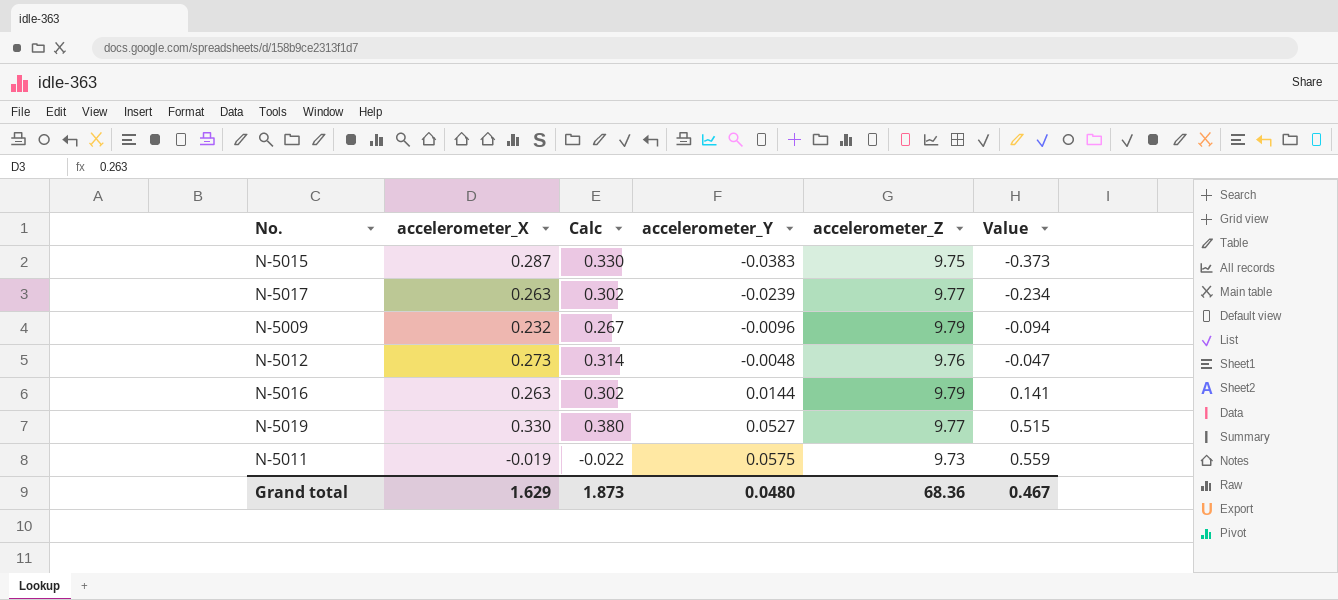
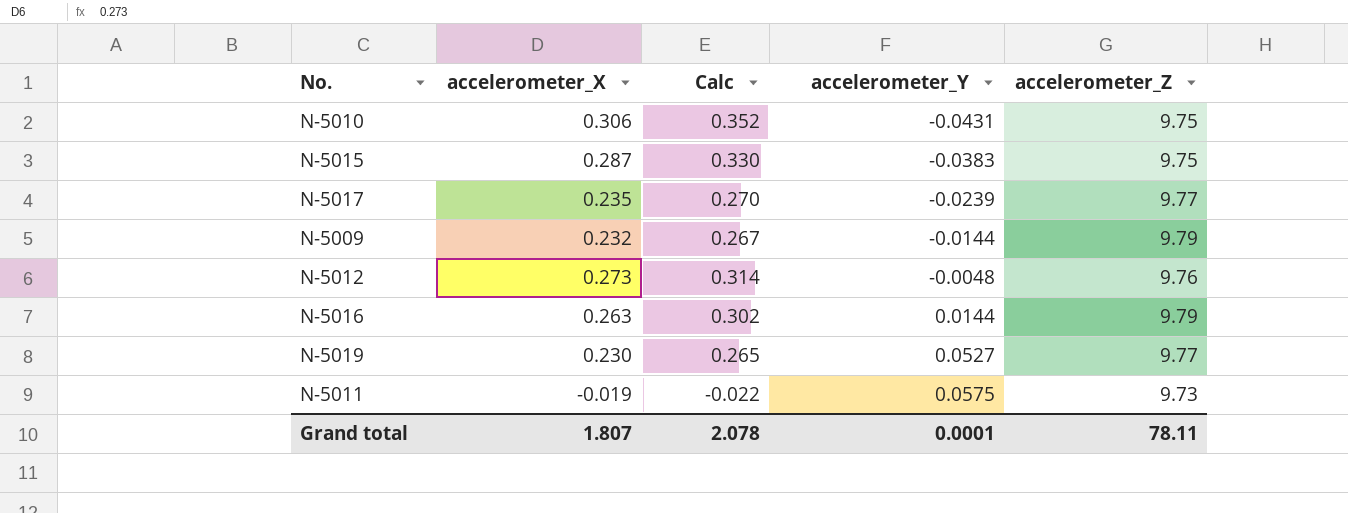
column Value | formula: [accelerometer_Y] * [accelerometer_Z] -> none
row N-5010: none -> 0.306 | 0.352 | -0.0431 | 9.75
N-5017 | accelerometer_X: 0.263 -> 0.235
N-5017 | Calc: 0.302 -> 0.270
N-5009 | accelerometer_Y: -0.0096 -> -0.0144
N-5019 | accelerometer_X: 0.330 -> 0.230
N-5019 | Calc: 0.380 -> 0.265
Grand total | accelerometer_X: 1.629 -> 1.807
Grand total | Calc: 1.873 -> 2.078
Grand total | accelerometer_Y: 0.0480 -> 0.0001
Grand total | accelerometer_Z: 68.36 -> 78.11

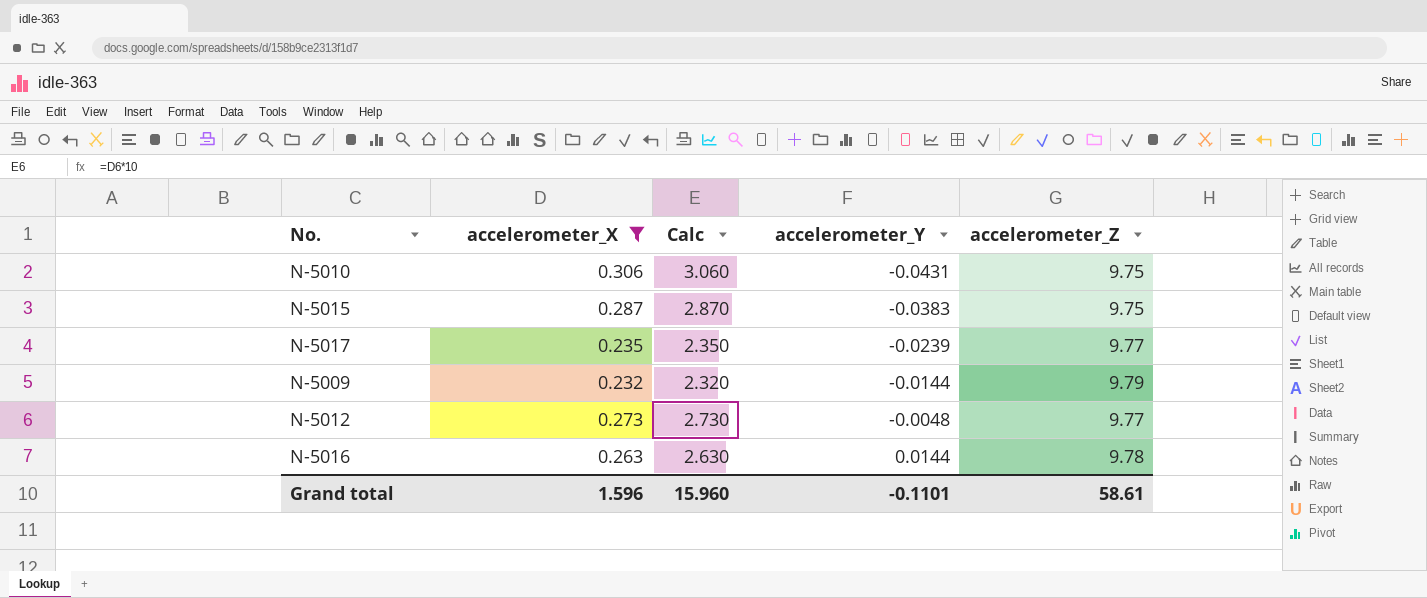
filter: none -> accelerometer_X >= 0.232
column Calc | formula: [accelerometer_X] * 1.15 -> [accelerometer_X] * 10
N-5012 | accelerometer_Z: 9.76 -> 9.77
N-5016 | accelerometer_Z: 9.79 -> 9.78
Grand total | accelerometer_X: 1.807 -> 1.596
Grand total | Calc: 2.078 -> 15.960
Grand total | accelerometer_Y: 0.0001 -> -0.1101
Grand total | accelerometer_Z: 78.11 -> 58.61

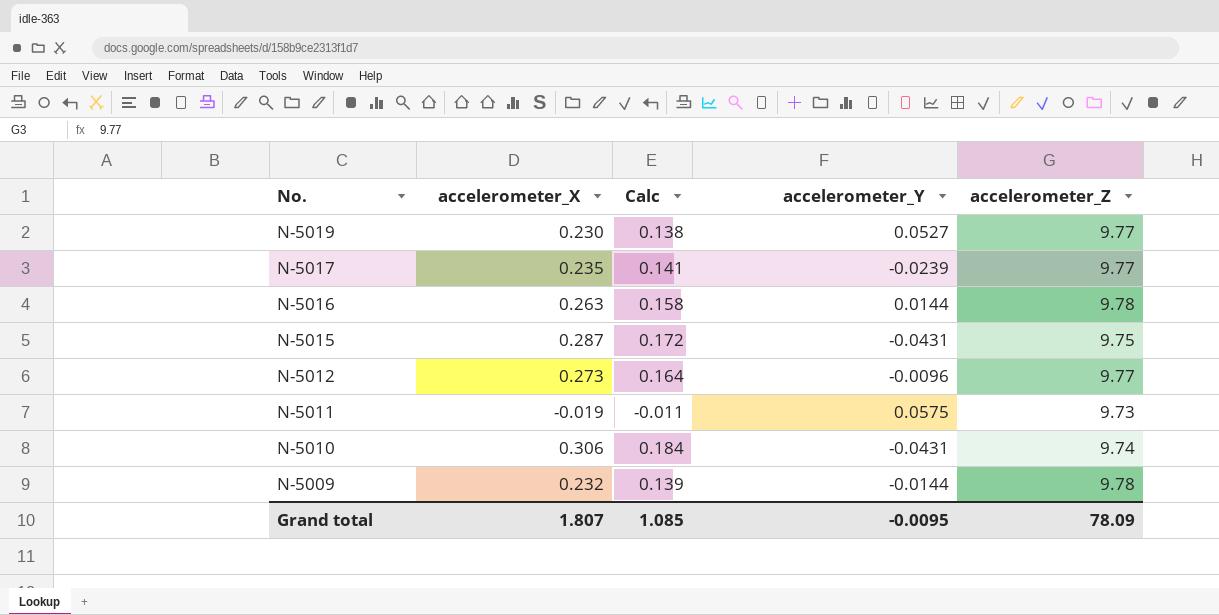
filter: accelerometer_X >= 0.232 -> none
row order: accelerometer_Y ascending -> No. descending
column Calc | formula: [accelerometer_X] * 10 -> [accelerometer_X] * 0.6
N-5015 | accelerometer_Y: -0.0383 -> -0.0431
N-5012 | accelerometer_Y: -0.0048 -> -0.0096
N-5010 | accelerometer_Z: 9.75 -> 9.74
N-5009 | accelerometer_Z: 9.79 -> 9.78
Grand total | accelerometer_X: 1.596 -> 1.807
Grand total | Calc: 15.960 -> 1.085
Grand total | accelerometer_Y: -0.1101 -> -0.0095
Grand total | accelerometer_Z: 58.61 -> 78.09

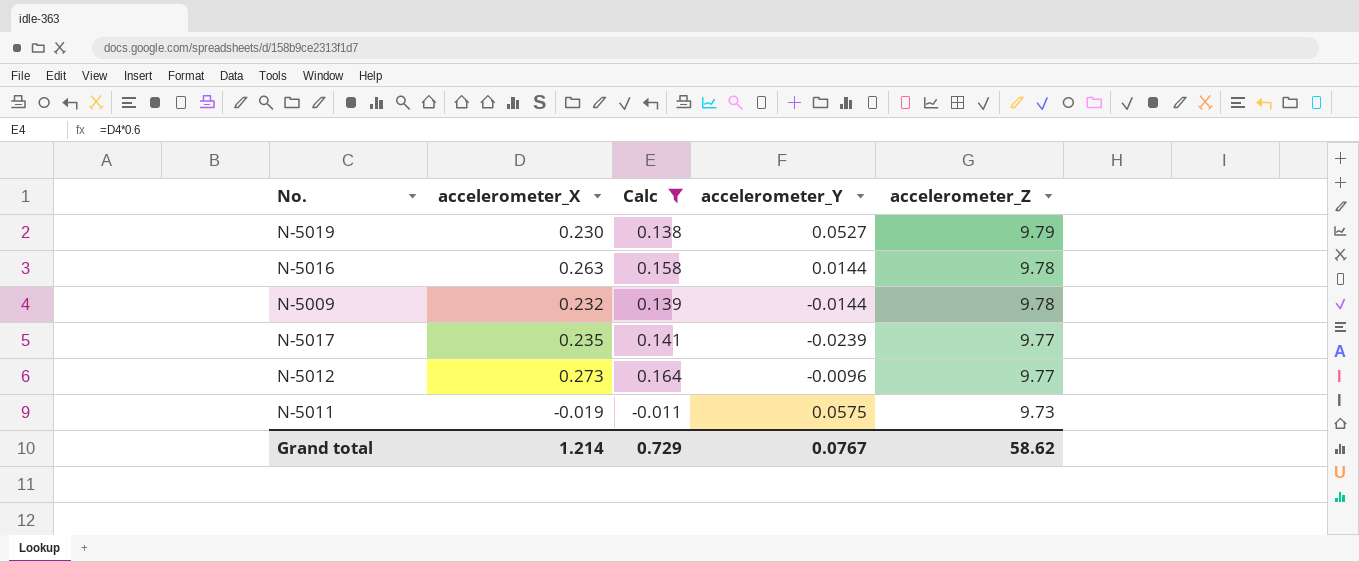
filter: none -> Calc <= 0.164
row order: No. descending -> accelerometer_Z descending
N-5019 | accelerometer_Z: 9.77 -> 9.79
Grand total | accelerometer_X: 1.807 -> 1.214
Grand total | Calc: 1.085 -> 0.729
Grand total | accelerometer_Y: -0.0095 -> 0.0767
Grand total | accelerometer_Z: 78.09 -> 58.62

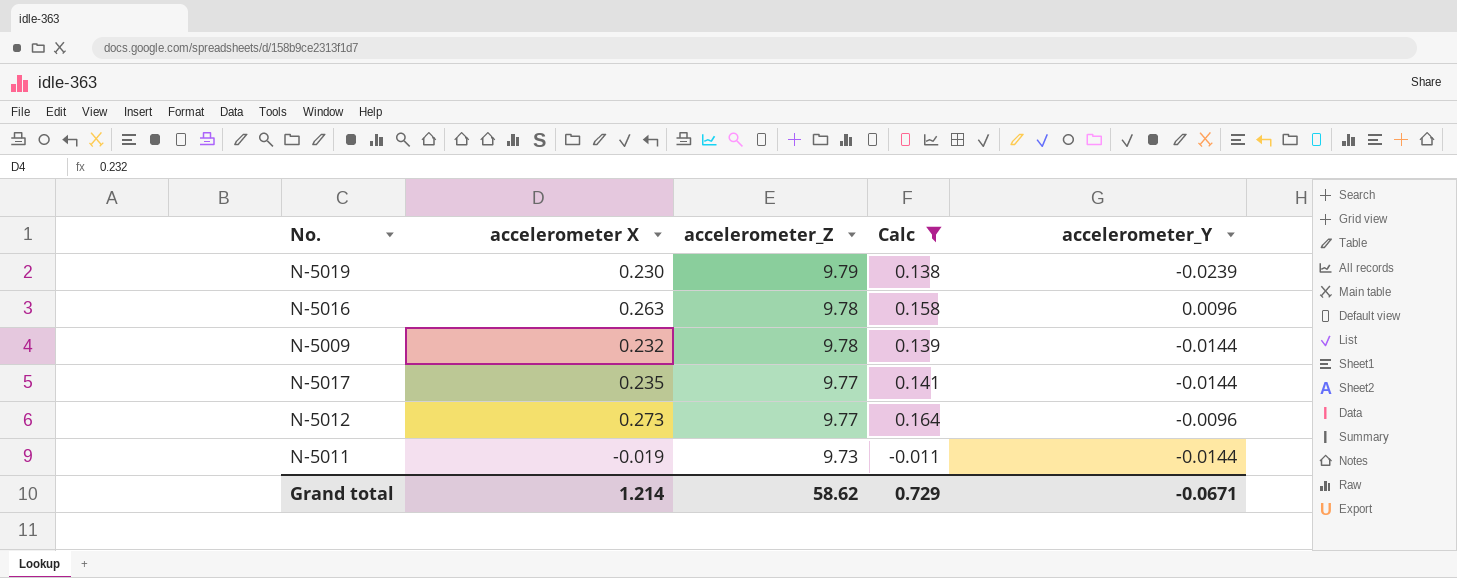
column name: accelerometer_X -> accelerometer X
column accelerometer_Z | position: 5 -> 3
N-5019 | accelerometer_Y: 0.0527 -> -0.0239
N-5016 | accelerometer_Y: 0.0144 -> 0.0096
N-5017 | accelerometer_Y: -0.0239 -> -0.0144
N-5011 | accelerometer_Y: 0.0575 -> -0.0144
Grand total | accelerometer_Y: 0.0767 -> -0.0671

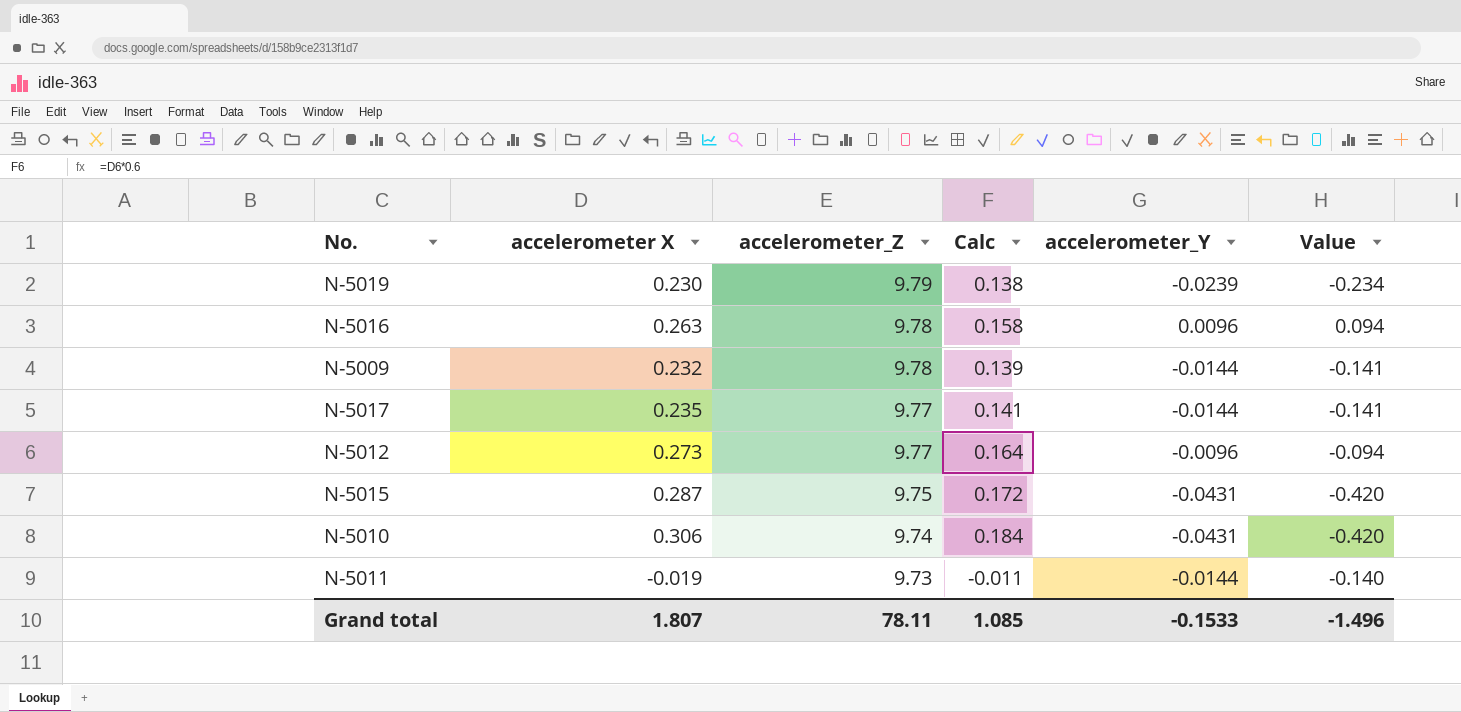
filter: Calc <= 0.164 -> none
column Value | formula: none -> [accelerometer_Z] * [accelerometer_Y]
Grand total | accelerometer X: 1.214 -> 1.807
Grand total | accelerometer_Z: 58.62 -> 78.11
Grand total | Calc: 0.729 -> 1.085
Grand total | accelerometer_Y: -0.0671 -> -0.1533

